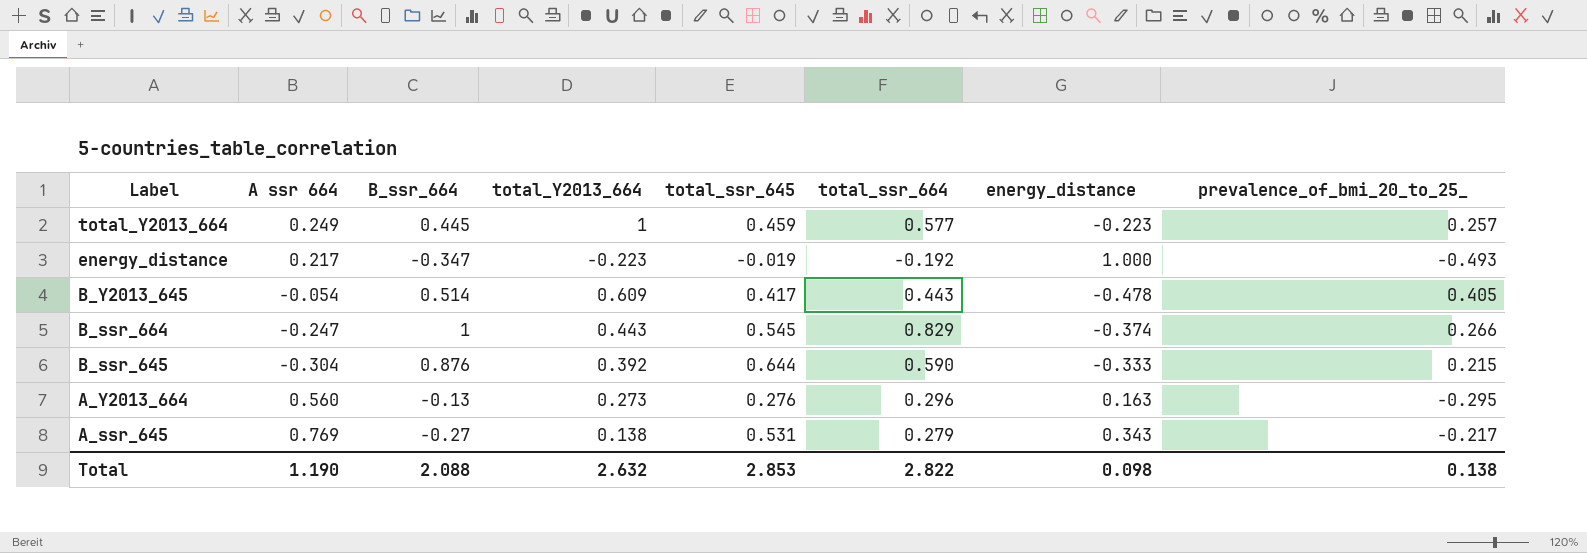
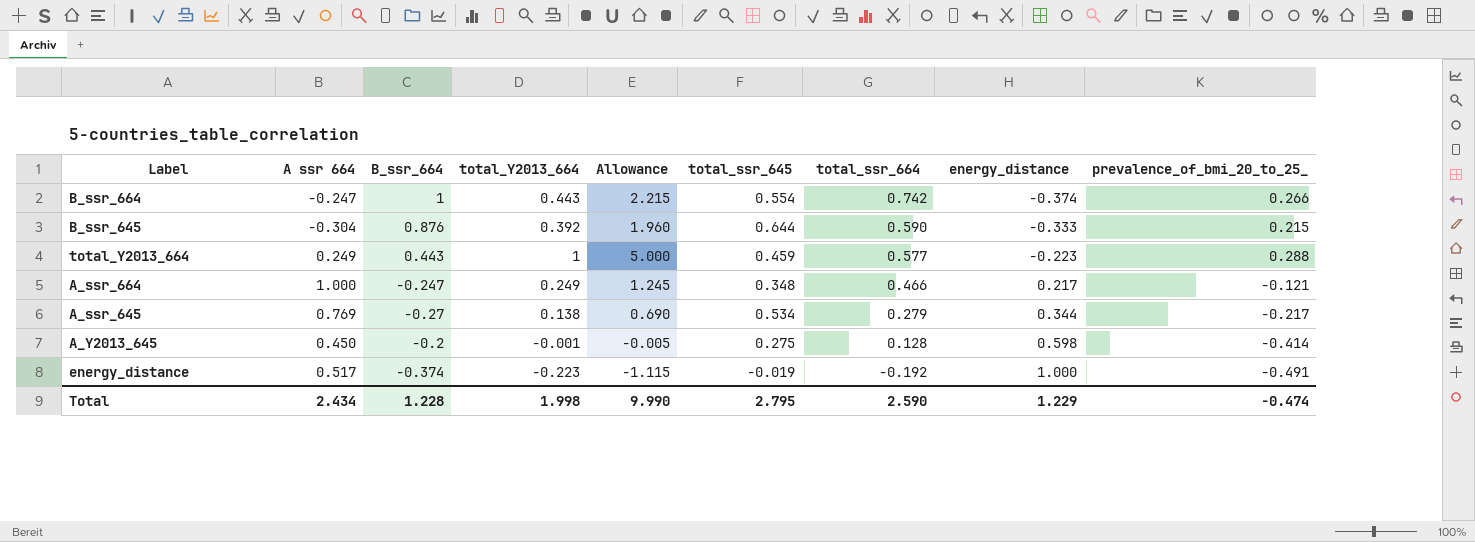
row order: Label descending -> total_ssr_664 descending
column Allowance | formula: none -> [total_Y2013_664] * 5
row B_Y2013_645: -0.054 | 0.514 | 0.609 | 0.417 | 0.443 | -0.478 | 0.405 -> none
row A_Y2013_664: 0.560 | -0.13 | 0.273 | 0.276 | 0.296 | 0.163 | -0.295 -> none
B_ssr_664 | total_ssr_645: 0.545 -> 0.554
B_ssr_664 | total_ssr_664: 0.829 -> 0.742
total_Y2013_664 | B_ssr_664: 0.445 -> 0.443
total_Y2013_664 | prevalence_of_bmi_20_to_25_: 0.257 -> 0.288
row A_ssr_664: none -> 1.000 | -0.247 | 0.249 | 1.245 | 0.348 | 0.466 | 0.217 | -0.121
A_ssr_645 | total_ssr_645: 0.531 -> 0.534
A_ssr_645 | energy_distance: 0.343 -> 0.344
row A_Y2013_645: none -> 0.450 | -0.2 | -0.001 | -0.005 | 0.275 | 0.128 | 0.598 | -0.414
energy_distance | A ssr 664: 0.217 -> 0.517
energy_distance | B_ssr_664: -0.347 -> -0.374
energy_distance | prevalence_of_bmi_20_to_25_: -0.493 -> -0.491
Total | A ssr 664: 1.190 -> 2.434
Total | B_ssr_664: 2.088 -> 1.228
Total | total_Y2013_664: 2.632 -> 1.998
Total | total_ssr_645: 2.853 -> 2.795
Total | total_ssr_664: 2.822 -> 2.590
Total | energy_distance: 0.098 -> 1.229
Total | prevalence_of_bmi_20_to_25_: 0.138 -> -0.474

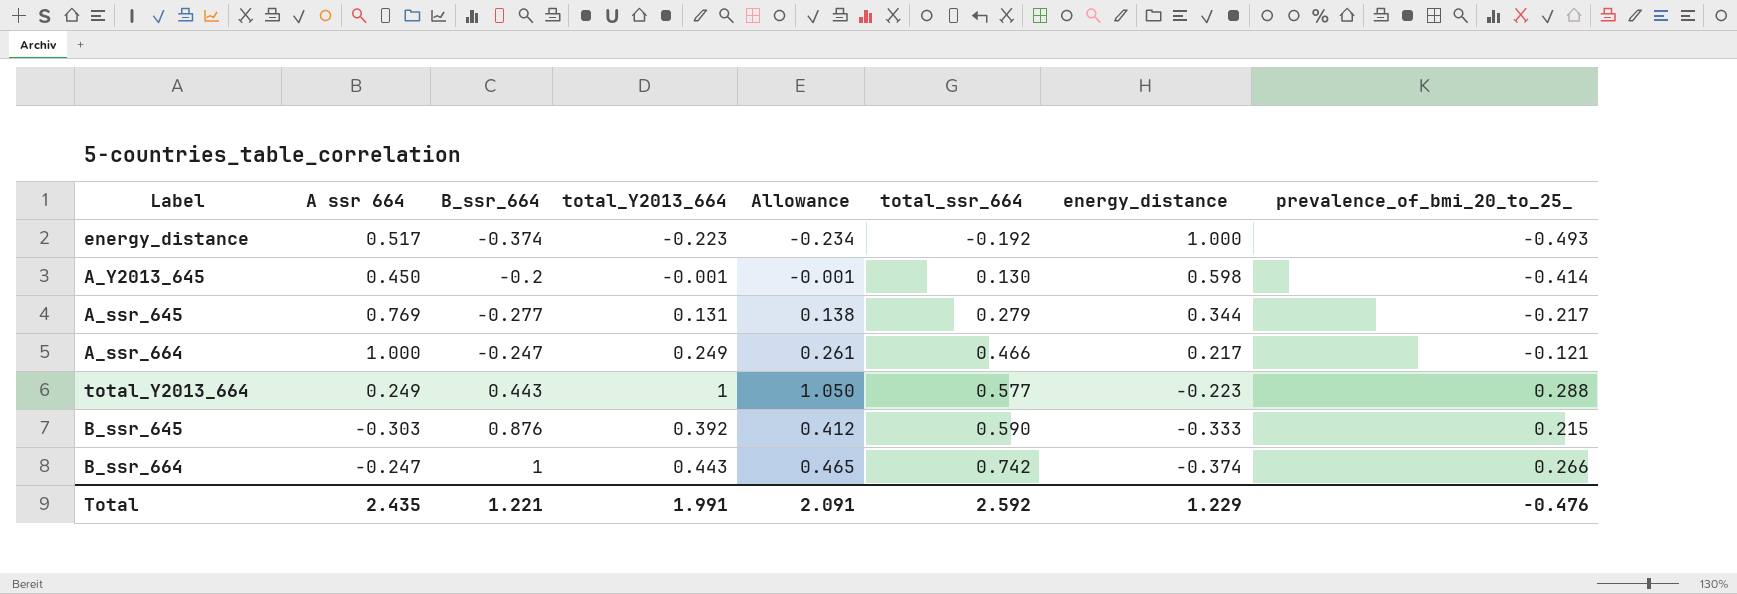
row order: total_ssr_664 descending -> total_ssr_664 ascending
column total_ssr_645 | position: 6 -> none
column Allowance | formula: [total_Y2013_664] * 5 -> [total_Y2013_664] * 1.05
energy_distance | prevalence_of_bmi_20_to_25_: -0.491 -> -0.493
A_Y2013_645 | total_ssr_664: 0.128 -> 0.130
A_ssr_645 | B_ssr_664: -0.27 -> -0.277
A_ssr_645 | total_Y2013_664: 0.138 -> 0.131
B_ssr_645 | A ssr 664: -0.304 -> -0.303
Total | A ssr 664: 2.434 -> 2.435
Total | B_ssr_664: 1.228 -> 1.221
Total | total_Y2013_664: 1.998 -> 1.991
Total | Allowance: 9.990 -> 2.091
Total | total_ssr_664: 2.590 -> 2.592
Total | prevalence_of_bmi_20_to_25_: -0.474 -> -0.476

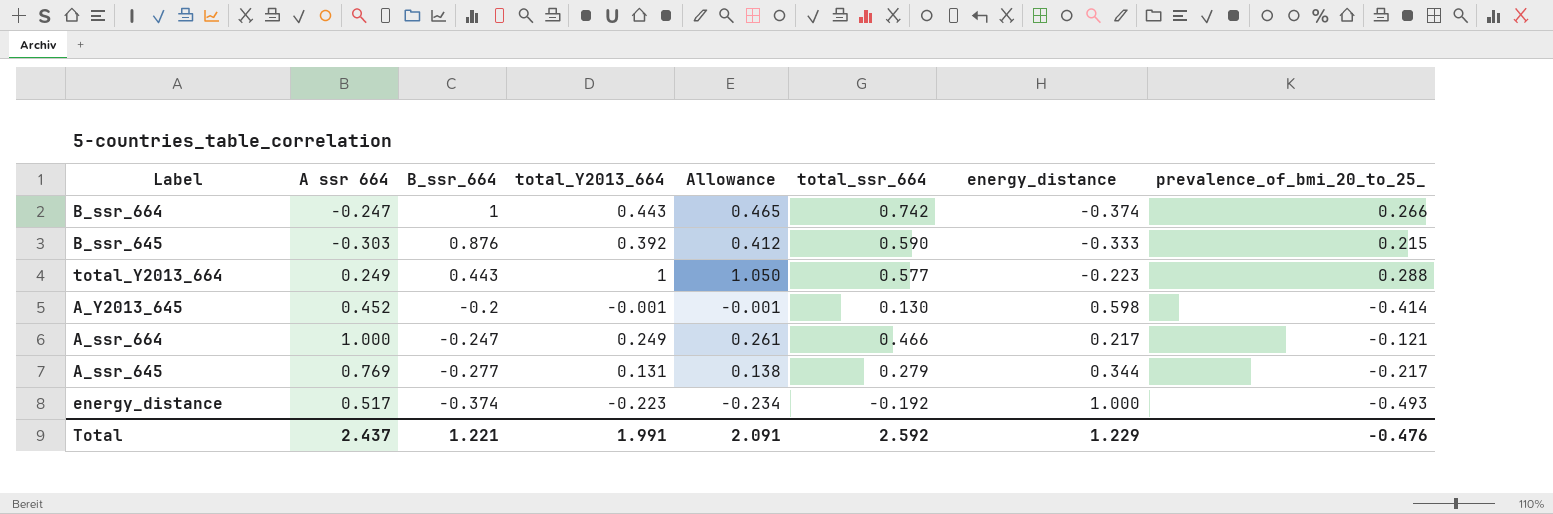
row order: total_ssr_664 ascending -> B_ssr_664 descending
A_Y2013_645 | A ssr 664: 0.450 -> 0.452
Total | A ssr 664: 2.435 -> 2.437

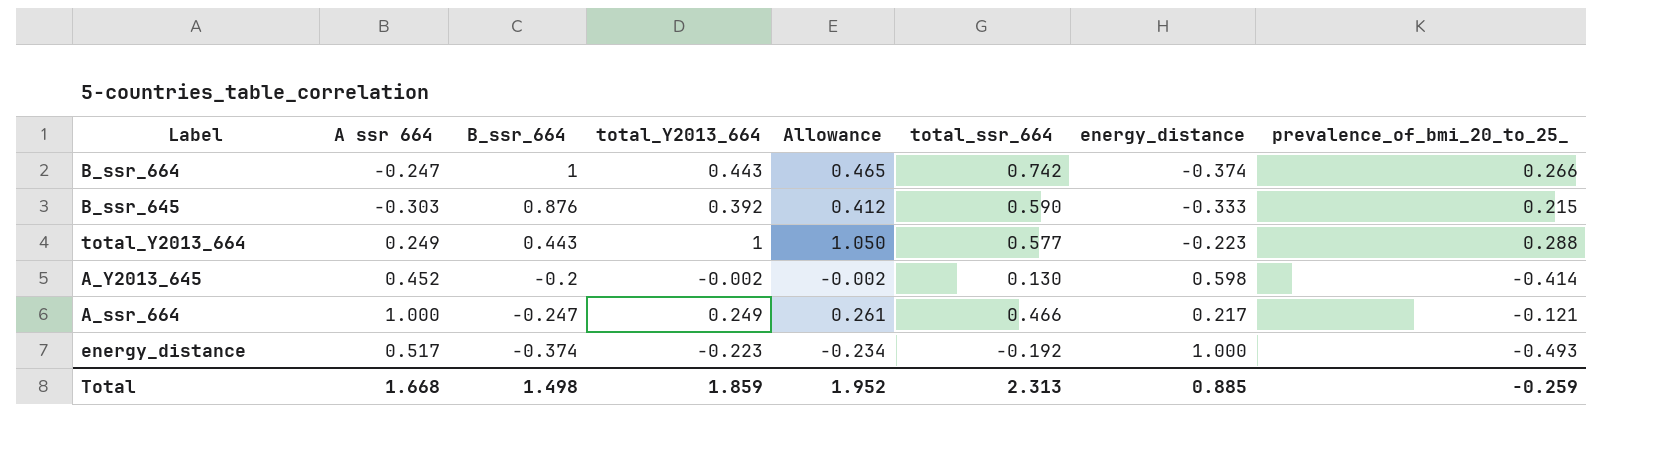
row A_ssr_645: 0.769 | -0.277 | 0.131 | 0.138 | 0.279 | 0.344 | -0.217 -> none
A_Y2013_645 | total_Y2013_664: -0.001 -> -0.002
A_Y2013_645 | Allowance: -0.001 -> -0.002
Total | A ssr 664: 2.437 -> 1.668
Total | B_ssr_664: 1.221 -> 1.498
Total | total_Y2013_664: 1.991 -> 1.859
Total | Allowance: 2.091 -> 1.952
Total | total_ssr_664: 2.592 -> 2.313
Total | energy_distance: 1.229 -> 0.885
Total | prevalence_of_bmi_20_to_25_: -0.476 -> -0.259

